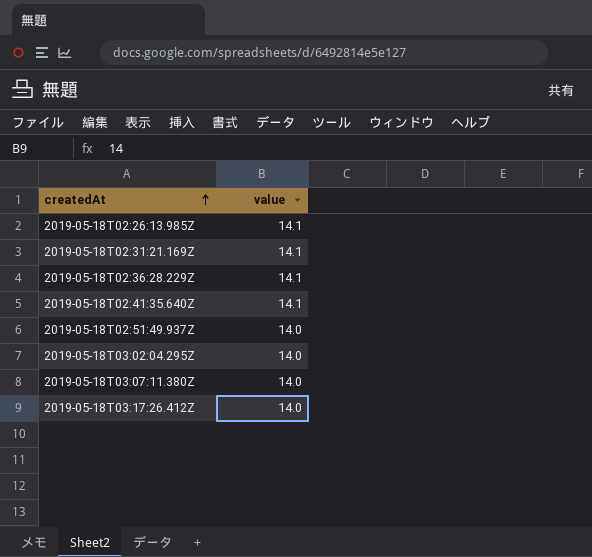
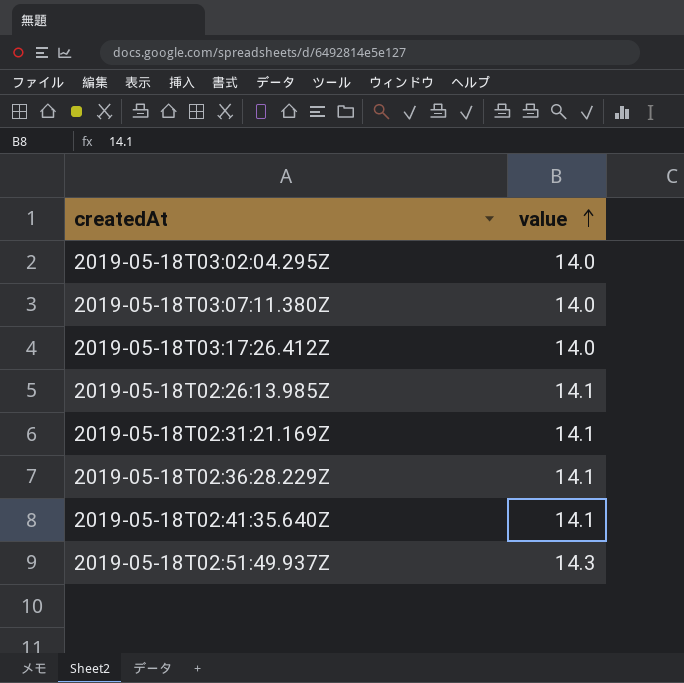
row order: createdAt ascending -> value ascending
2019-05-18T02:51:49.937Z | value: 14.0 -> 14.3

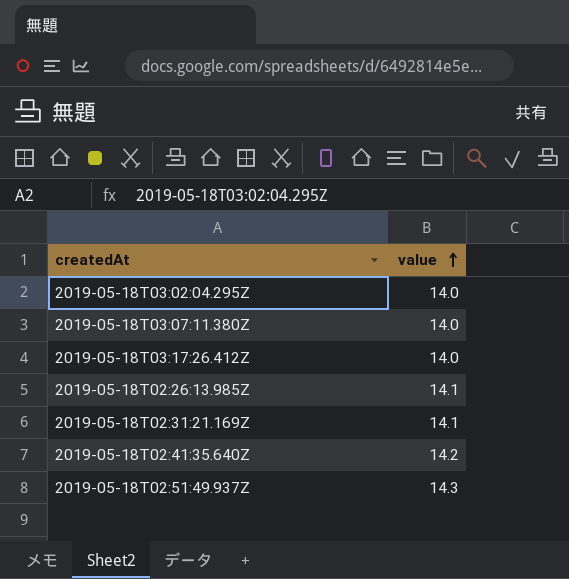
row 2019-05-18T02:36:28.229Z: 14.1 -> none
2019-05-18T02:41:35.640Z | value: 14.1 -> 14.2

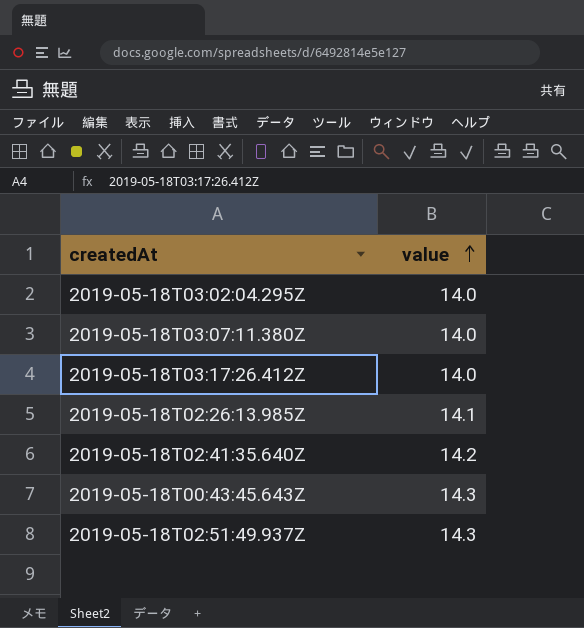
row 2019-05-18T02:31:21.169Z: 14.1 -> none
row 2019-05-18T00:43:45.643Z: none -> 14.3

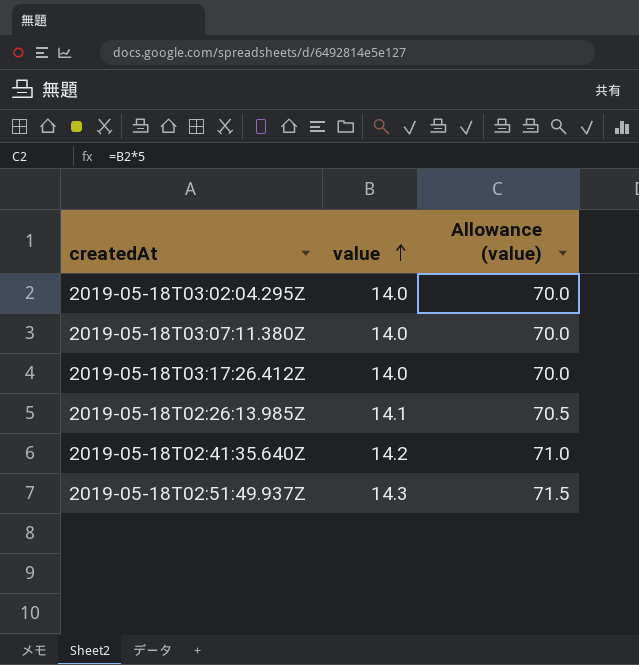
column Allowance (value) | formula: none -> [value] * 5
row 2019-05-18T00:43:45.643Z: 14.3 -> none

